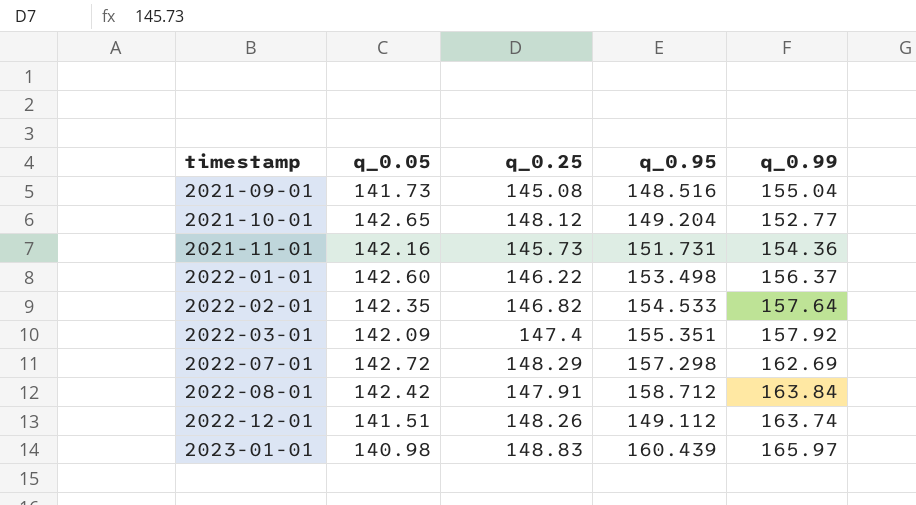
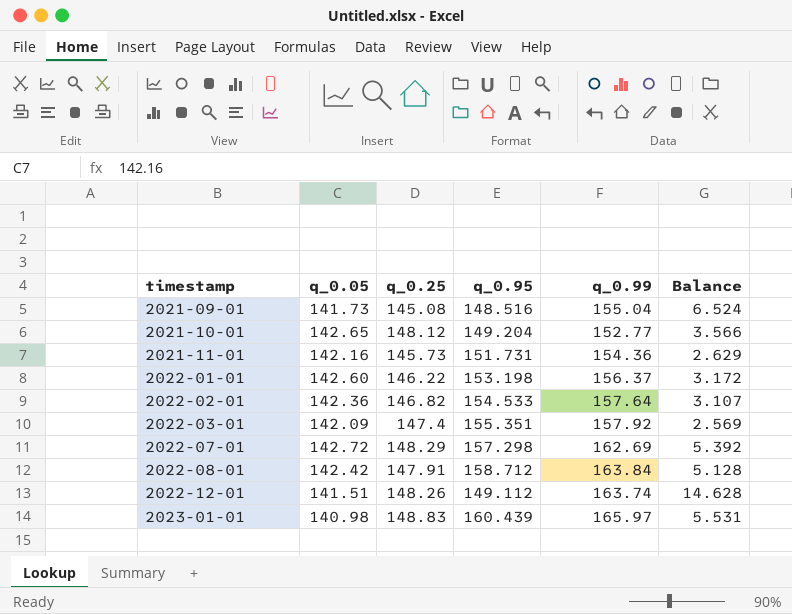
column Balance | formula: none -> [q_0.99] - [q_0.95]
2022-01-01 | q_0.95: 153.498 -> 153.198
2022-02-01 | q_0.05: 142.35 -> 142.36

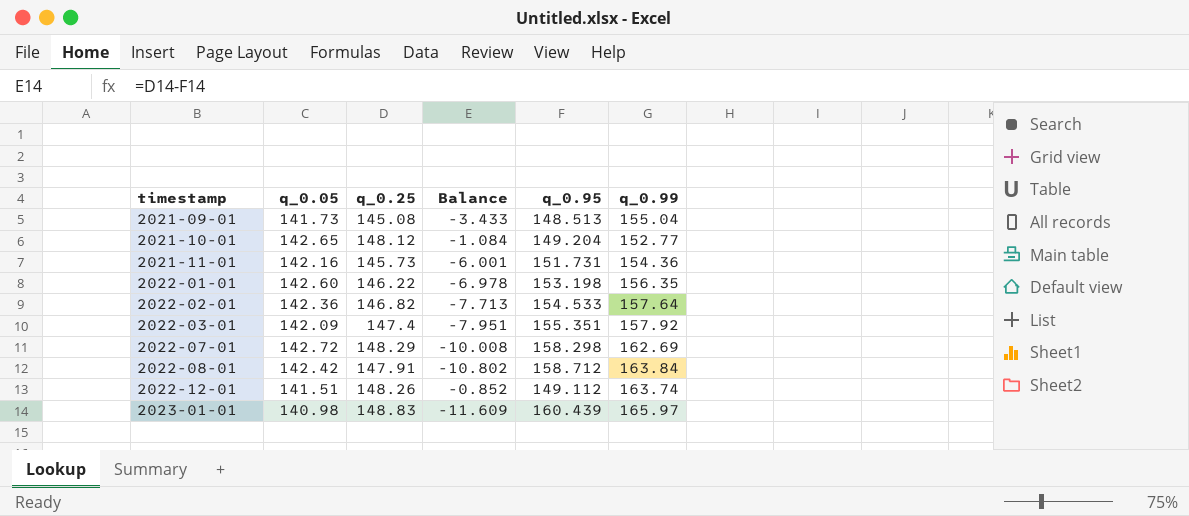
column Balance | formula: [q_0.99] - [q_0.95] -> [q_0.25] - [q_0.95]
column Balance | position: 6 -> 4
2021-09-01 | q_0.95: 148.516 -> 148.513
2022-01-01 | q_0.99: 156.37 -> 156.35
2022-07-01 | q_0.95: 157.298 -> 158.298

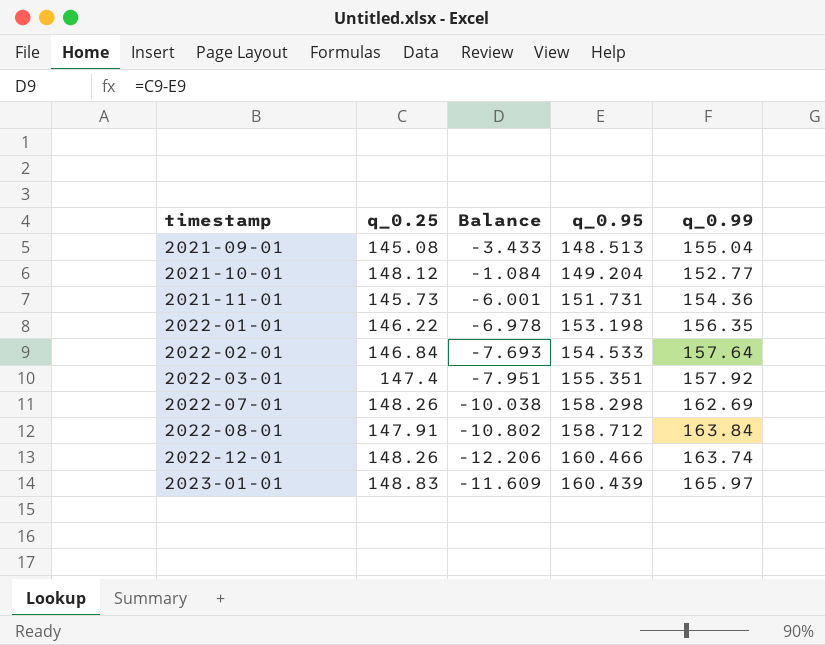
column q_0.05 | position: 2 -> none
2022-02-01 | q_0.25: 146.82 -> 146.84
2022-02-01 | Balance: -7.713 -> -7.693
2022-07-01 | q_0.25: 148.29 -> 148.26
2022-07-01 | Balance: -10.008 -> -10.038
2022-12-01 | Balance: -0.852 -> -12.206
2022-12-01 | q_0.95: 149.112 -> 160.466

